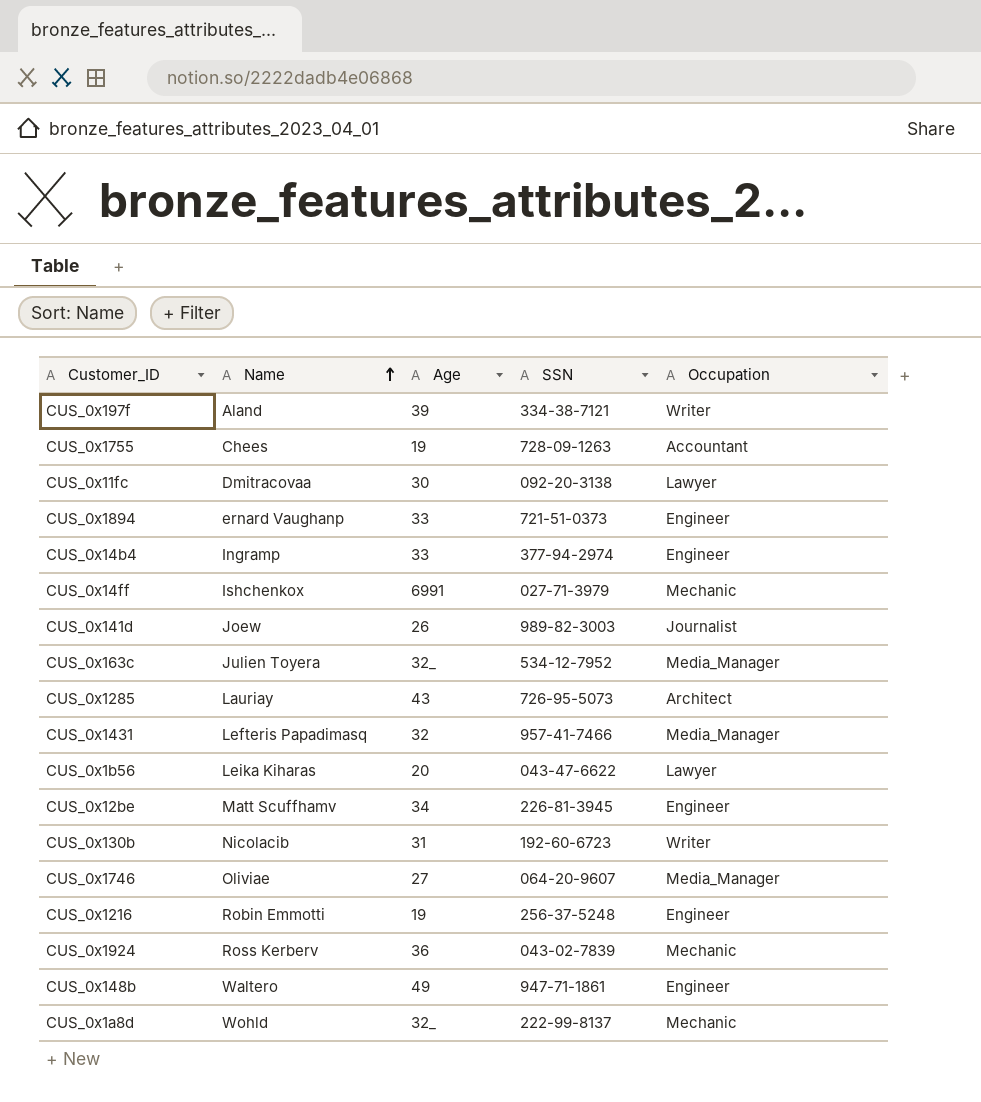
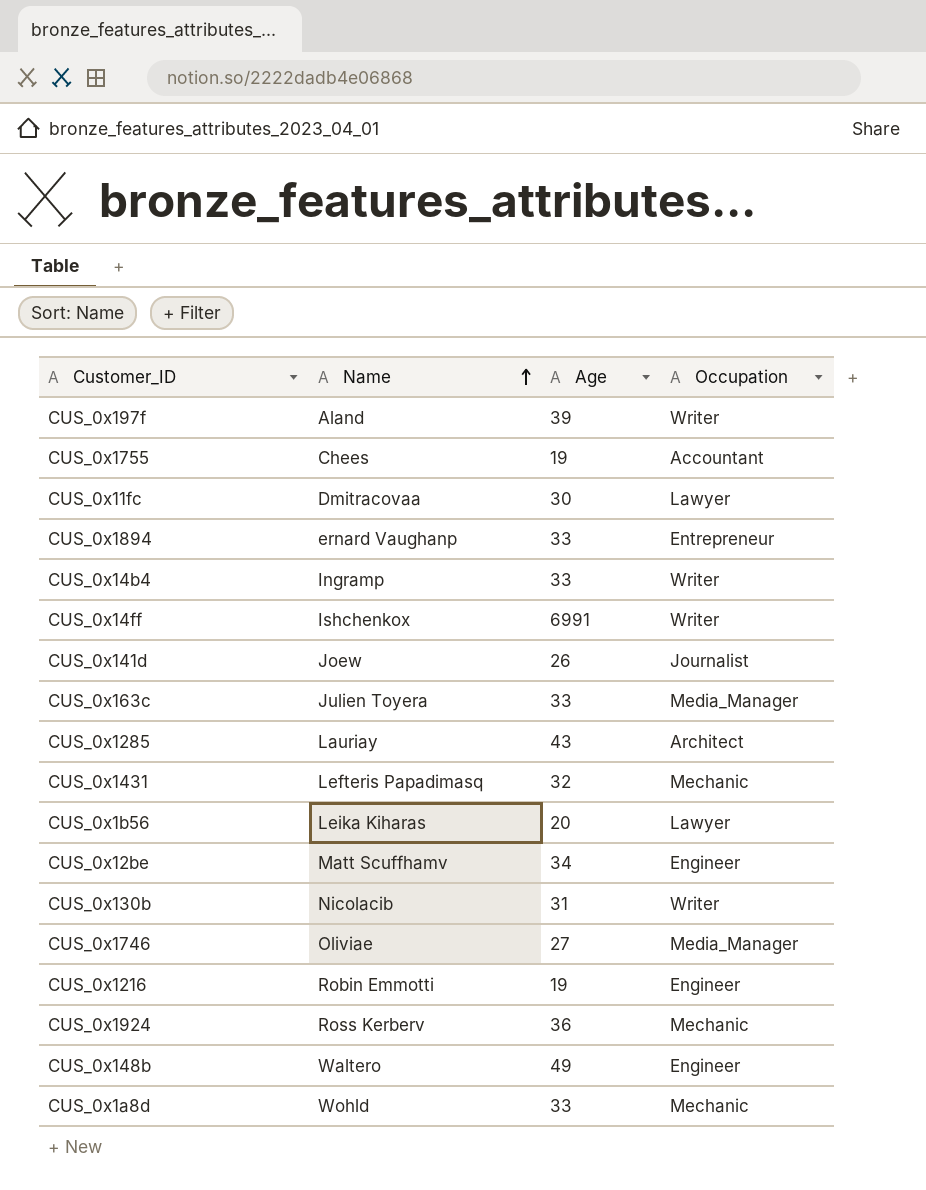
column SSN | position: 4 -> none
CUS_0x1894 | Occupation: Engineer -> Entrepreneur
CUS_0x14b4 | Occupation: Engineer -> Writer
CUS_0x14ff | Occupation: Mechanic -> Writer
CUS_0x163c | Age: 32_ -> 33
CUS_0x1431 | Occupation: Media_Manager -> Mechanic
CUS_0x1a8d | Age: 32_ -> 33

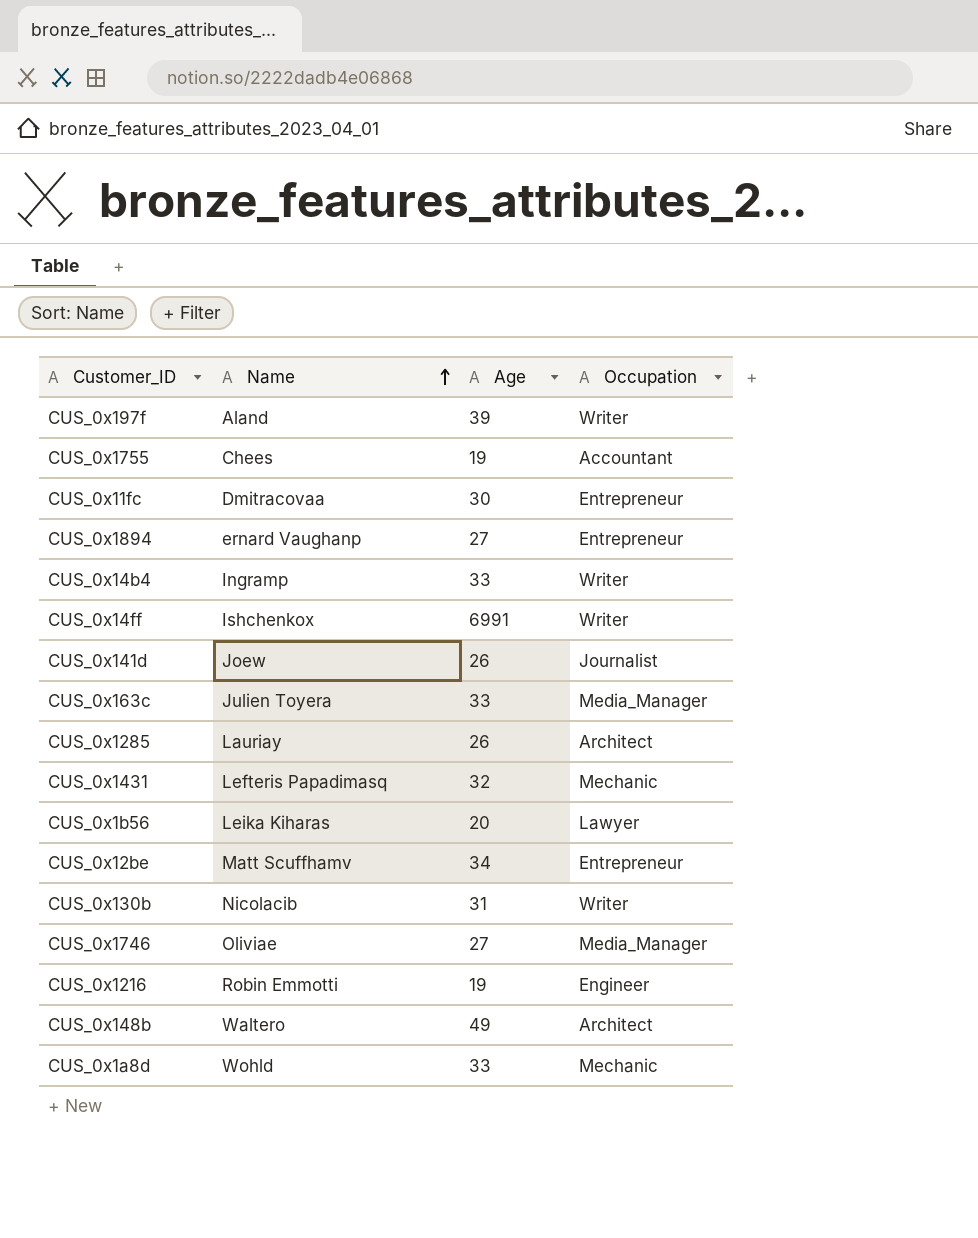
row CUS_0x1924: Ross Kerberv | 36 | Mechanic -> none
CUS_0x11fc | Occupation: Lawyer -> Entrepreneur
CUS_0x1894 | Age: 33 -> 27
CUS_0x1285 | Age: 43 -> 26
CUS_0x12be | Occupation: Engineer -> Entrepreneur
CUS_0x148b | Occupation: Engineer -> Architect

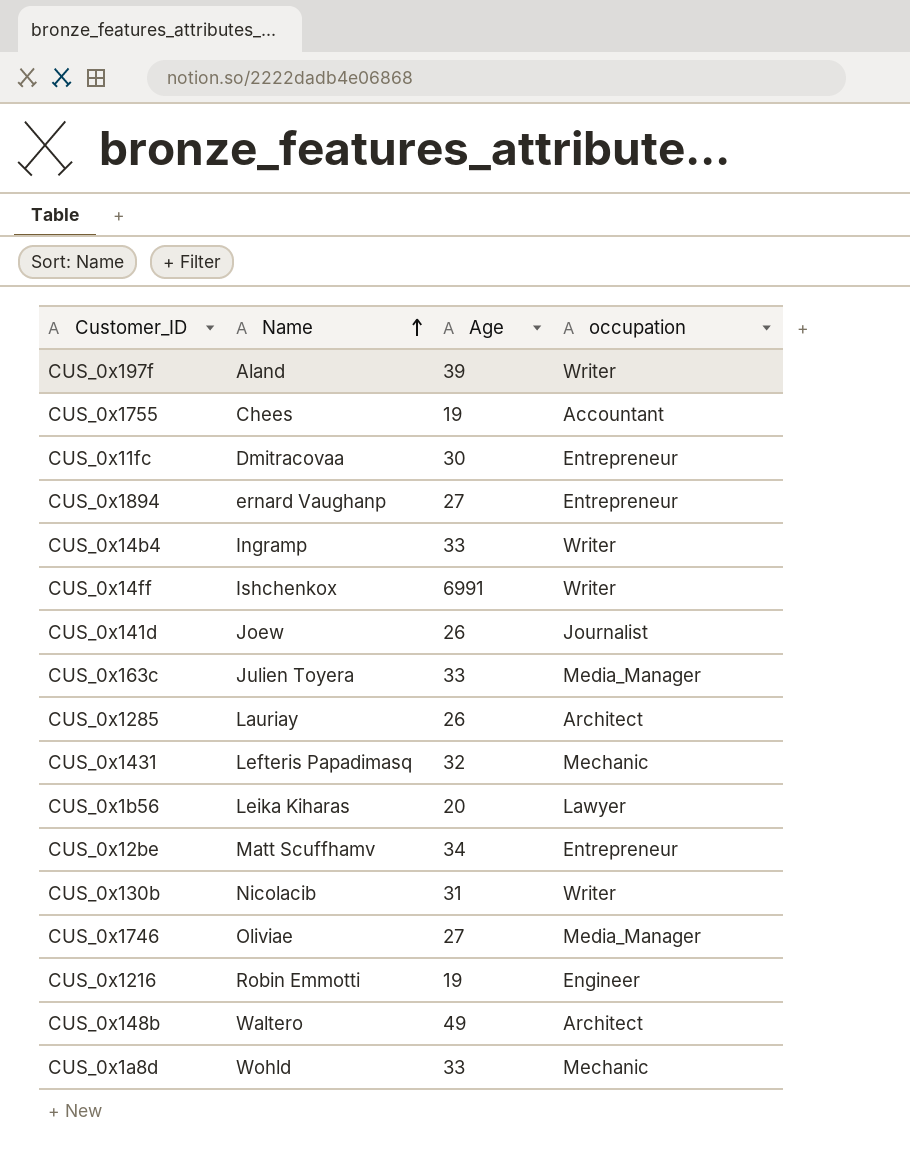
column name: Occupation -> occupation

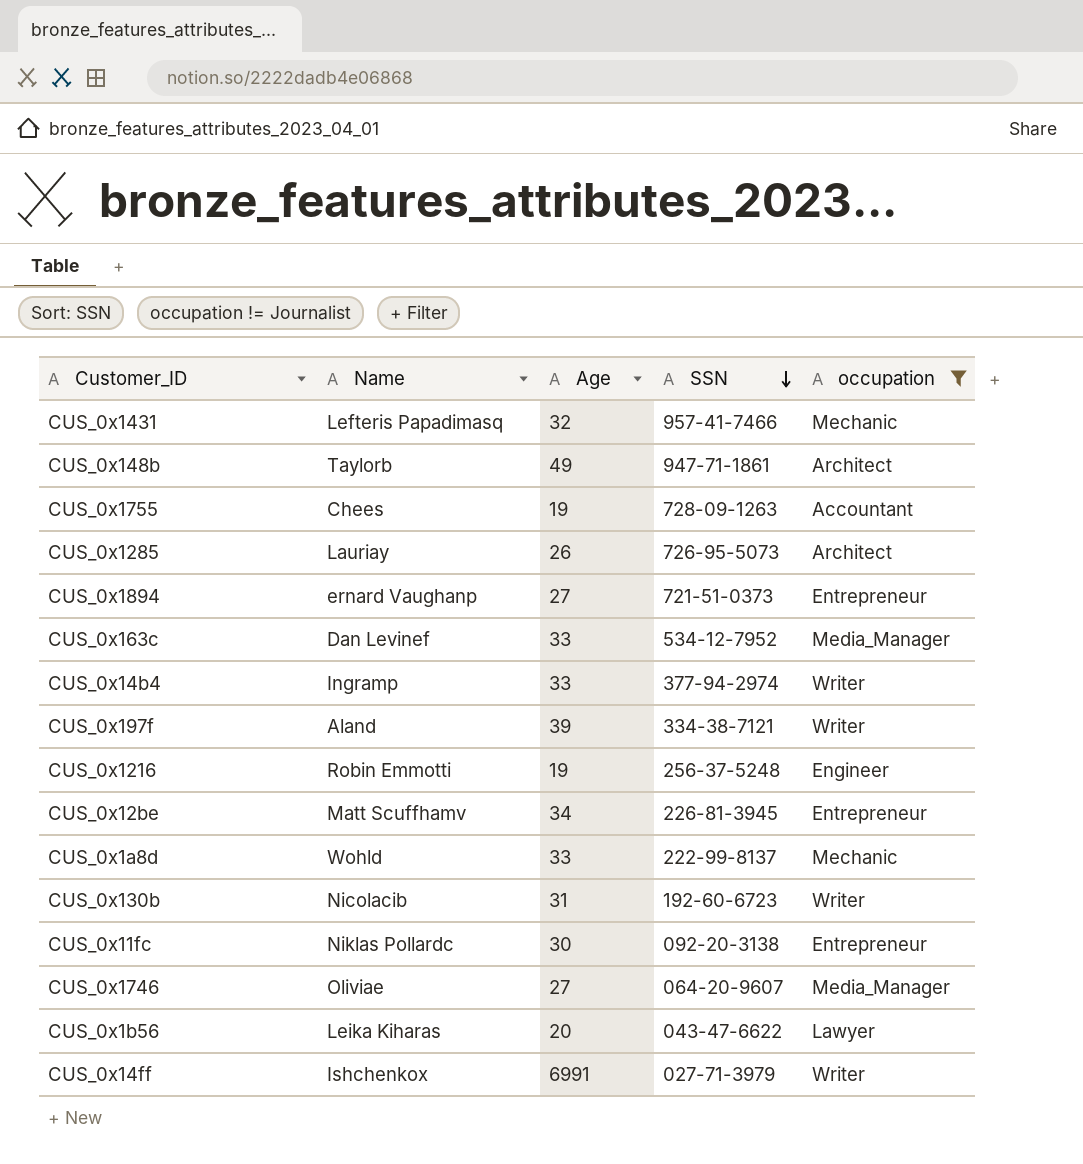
filter: none -> occupation != Journalist
row order: Name ascending -> SSN descending
column SSN | position: none -> 4
CUS_0x148b | Name: Waltero -> Taylorb
CUS_0x163c | Name: Julien Toyera -> Dan Levinef
CUS_0x11fc | Name: Dmitracovaa -> Niklas Pollardc

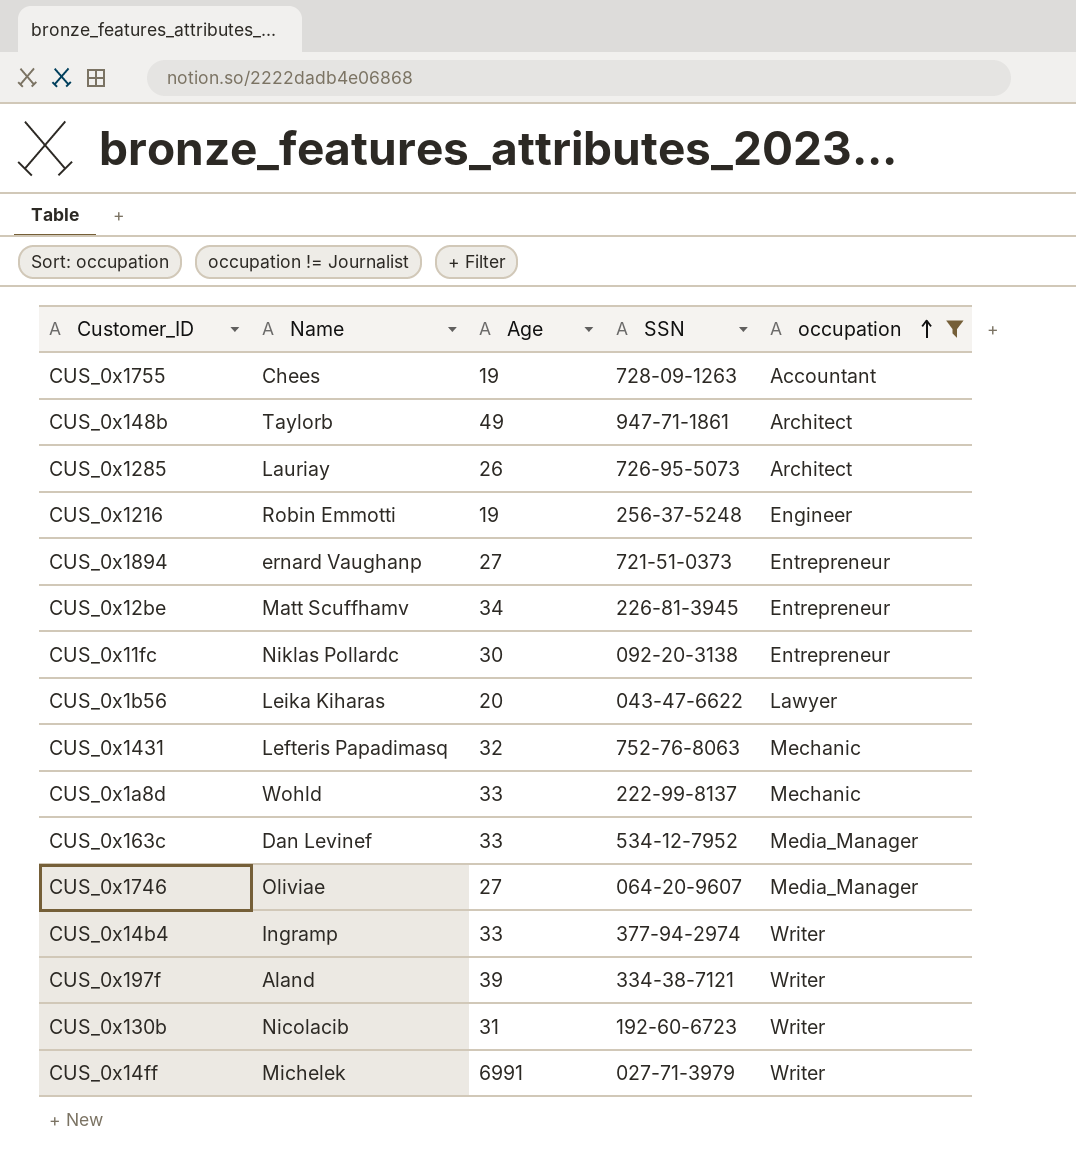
row order: SSN descending -> occupation ascending
CUS_0x1431 | SSN: 957-41-7466 -> 752-76-8063
CUS_0x14ff | Name: Ishchenkox -> Michelek

